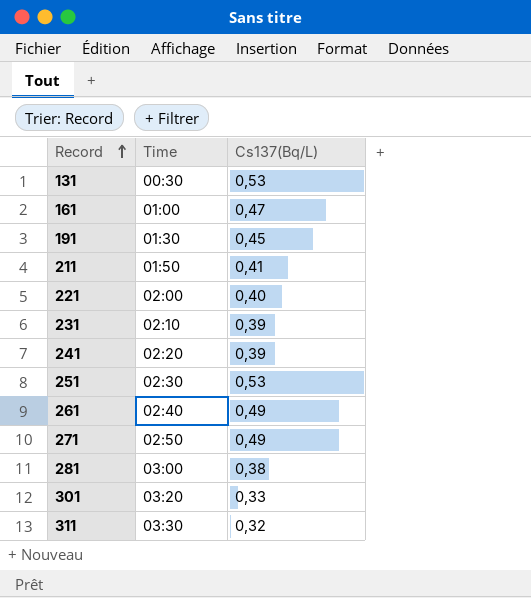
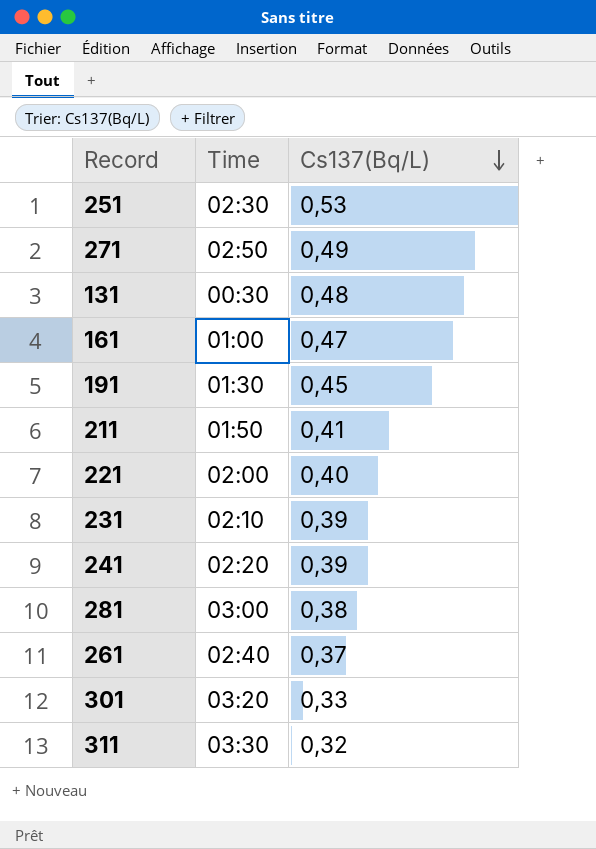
row order: Record ascending -> Cs137(Bq/L) descending
131 | Cs137(Bq/L): 0,53 -> 0,48
261 | Cs137(Bq/L): 0,49 -> 0,37

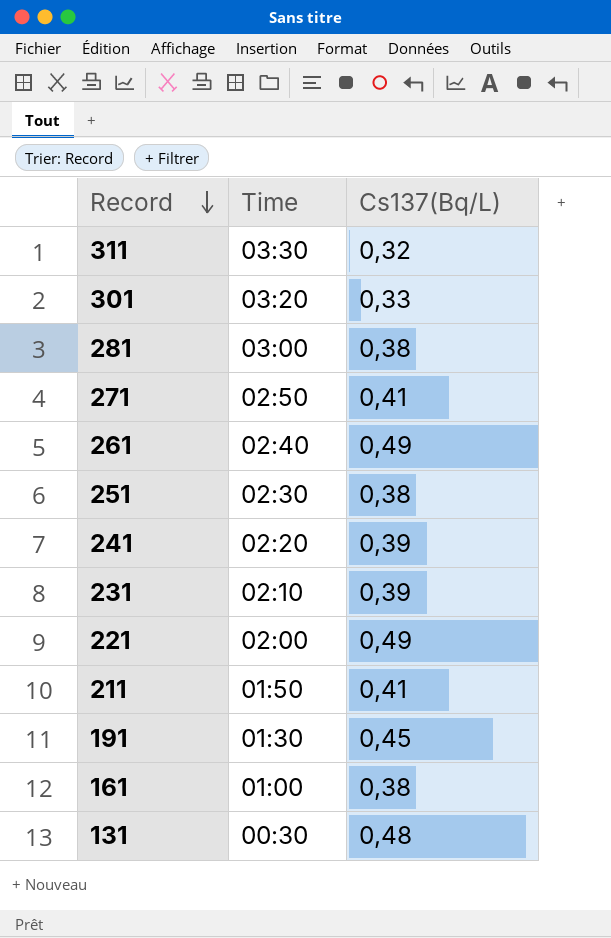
row order: Cs137(Bq/L) descending -> Record descending
271 | Cs137(Bq/L): 0,49 -> 0,41
261 | Cs137(Bq/L): 0,37 -> 0,49
251 | Cs137(Bq/L): 0,53 -> 0,38
221 | Cs137(Bq/L): 0,40 -> 0,49
161 | Cs137(Bq/L): 0,47 -> 0,38

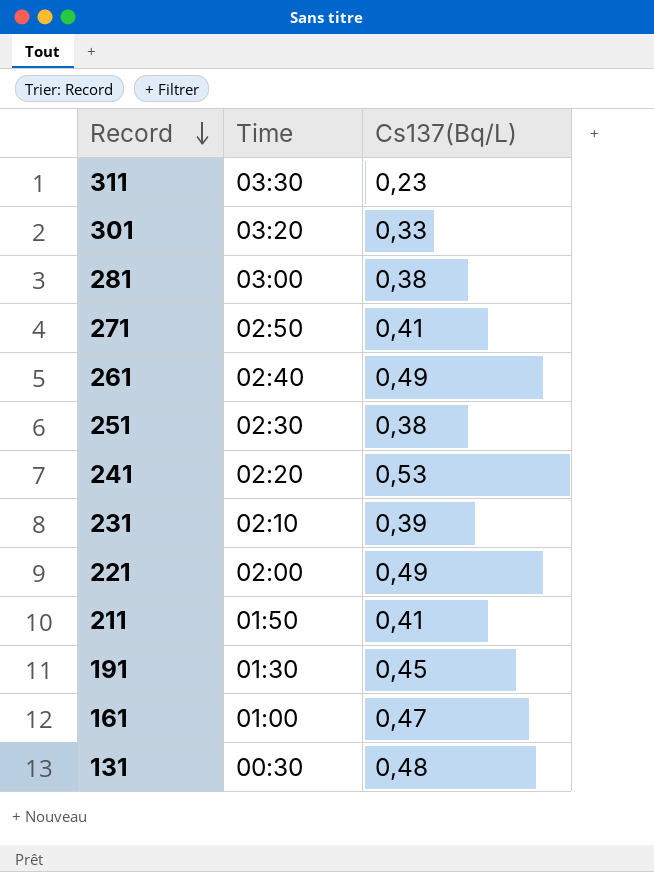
311 | Cs137(Bq/L): 0,32 -> 0,23
241 | Cs137(Bq/L): 0,39 -> 0,53
161 | Cs137(Bq/L): 0,38 -> 0,47

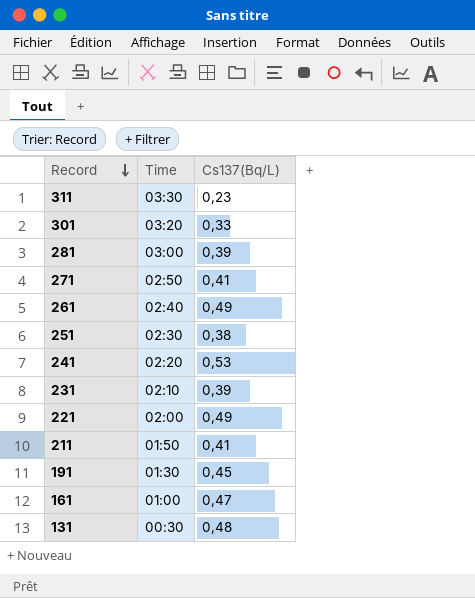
281 | Cs137(Bq/L): 0,38 -> 0,39

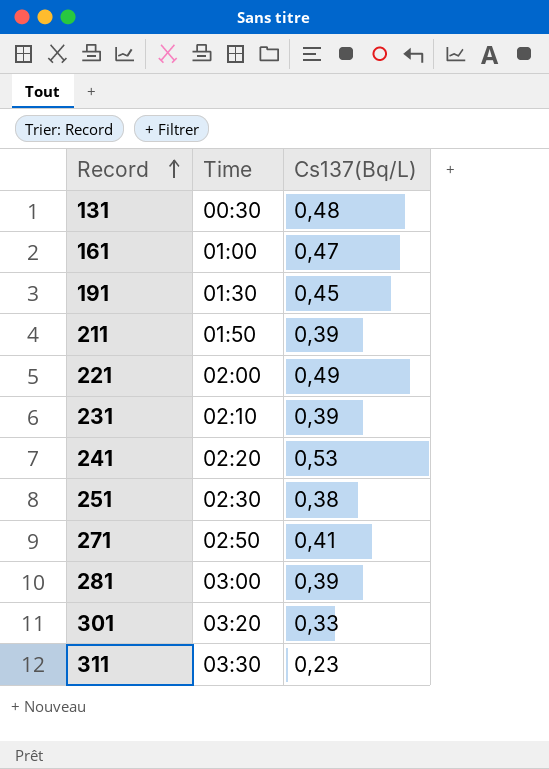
row order: Record descending -> Record ascending
row 261: 02:40 | 0,49 -> none
211 | Cs137(Bq/L): 0,41 -> 0,39

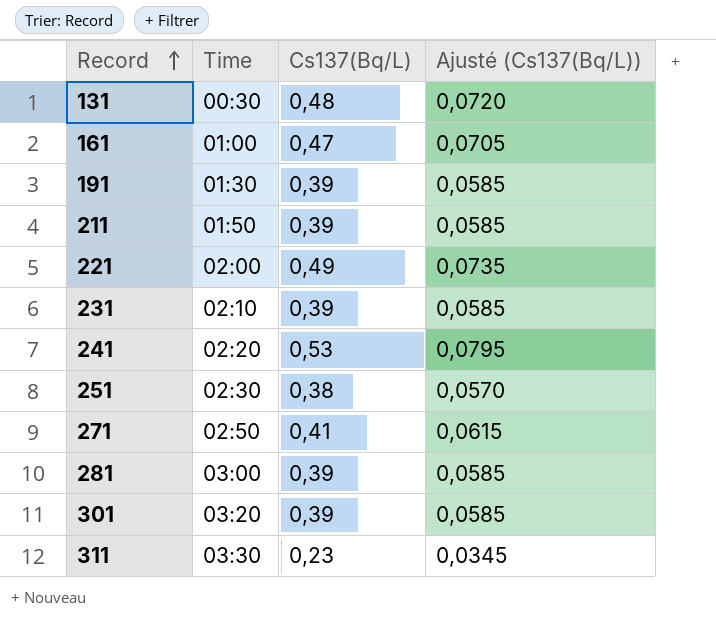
column Ajusté (Cs137(Bq/L)) | formula: none -> [Cs137(Bq/L)] * 0,15
191 | Cs137(Bq/L): 0,45 -> 0,39
301 | Cs137(Bq/L): 0,33 -> 0,39

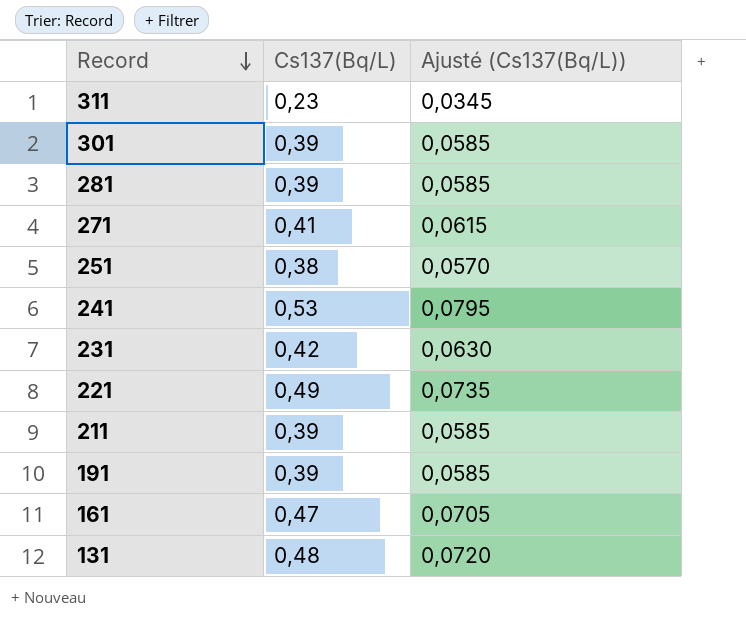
row order: Record ascending -> Record descending
column Time | position: 2 -> none
231 | Cs137(Bq/L): 0,39 -> 0,42
231 | Ajusté (Cs137(Bq/L)): 0,0585 -> 0,0630

